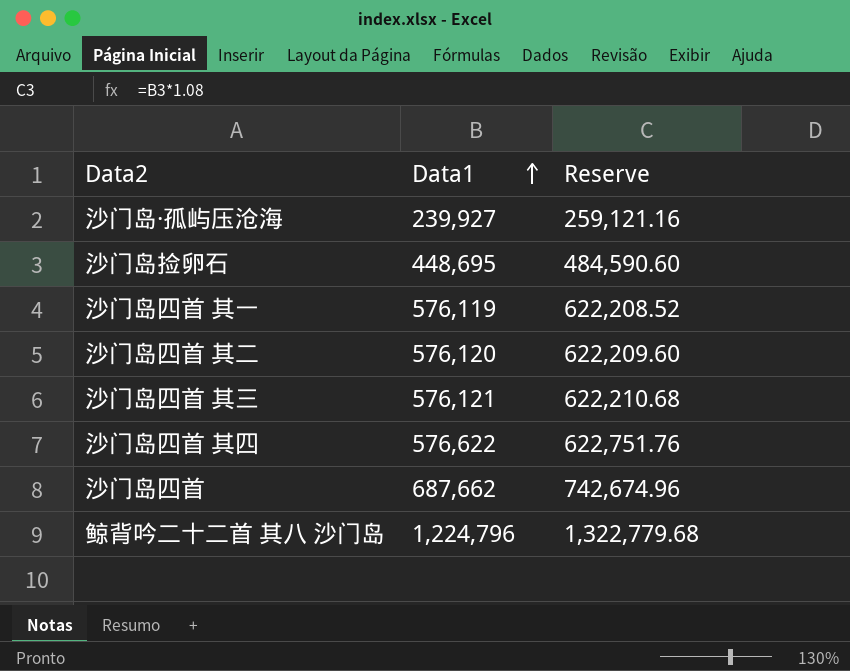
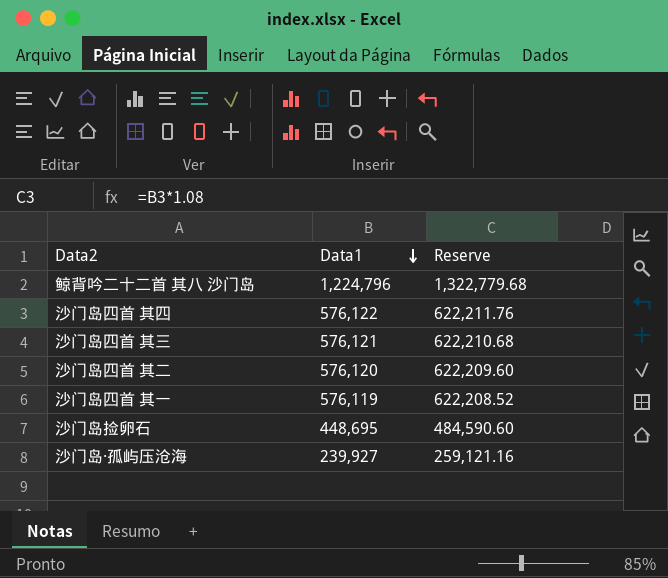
row order: Data1 ascending -> Data1 descending
row 沙门岛四首: 687,662 | 742,674.96 -> none
沙门岛四首 其四 | Data1: 576,622 -> 576,122
沙门岛四首 其四 | Reserve: 622,751.76 -> 622,211.76

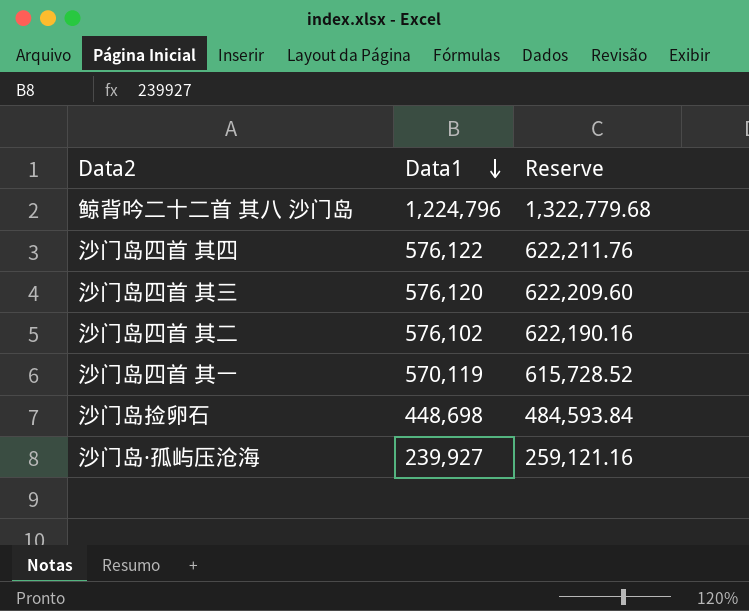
沙门岛四首 其三 | Data1: 576,121 -> 576,120
沙门岛四首 其三 | Reserve: 622,210.68 -> 622,209.60
沙门岛四首 其二 | Data1: 576,120 -> 576,102
沙门岛四首 其二 | Reserve: 622,209.60 -> 622,190.16
沙门岛四首 其一 | Data1: 576,119 -> 570,119
沙门岛四首 其一 | Reserve: 622,208.52 -> 615,728.52
沙门岛捡卵石 | Data1: 448,695 -> 448,698
沙门岛捡卵石 | Reserve: 484,590.60 -> 484,593.84

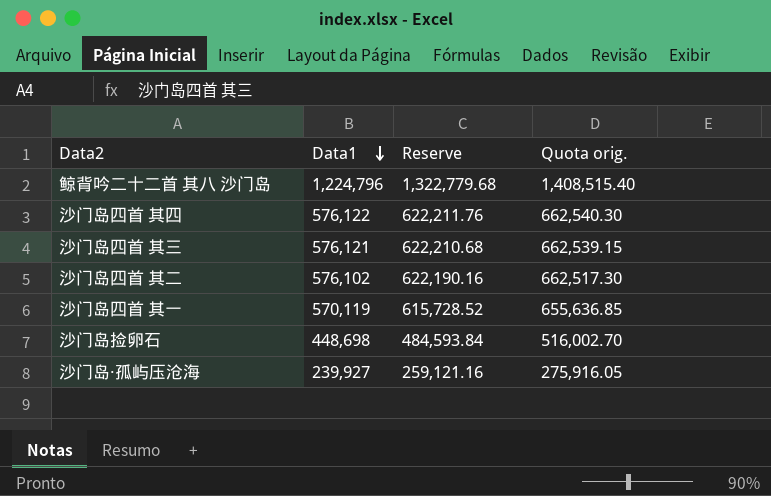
column Quota orig. | formula: none -> [Data1] * 1.15
沙门岛四首 其三 | Data1: 576,120 -> 576,121
沙门岛四首 其三 | Reserve: 622,209.60 -> 622,210.68

